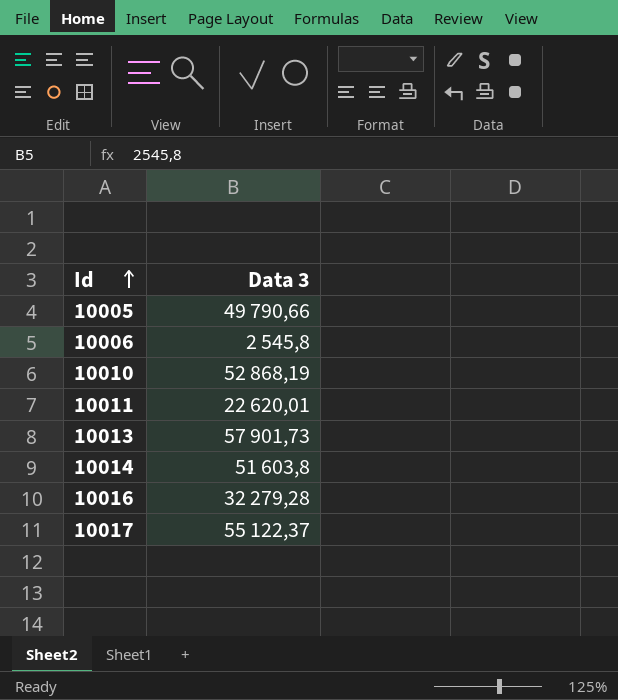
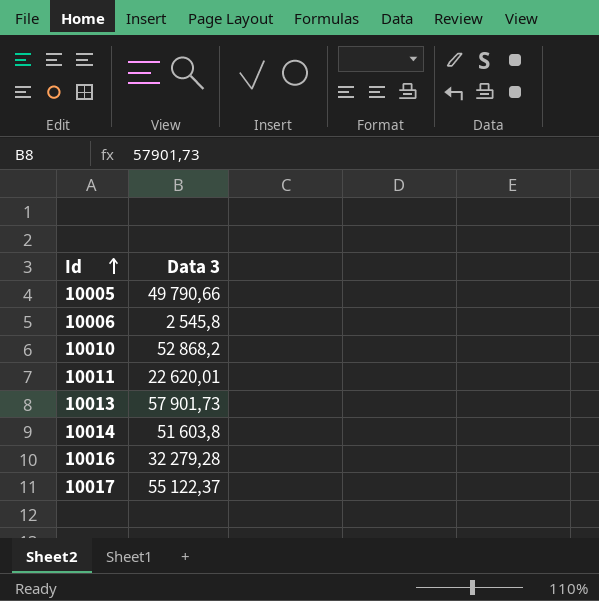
10010 | Data 3: 52 868,19 -> 52 868,2

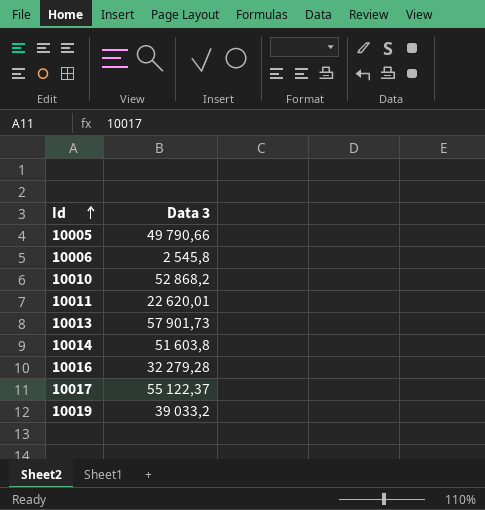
row 10019: none -> 39 033,2

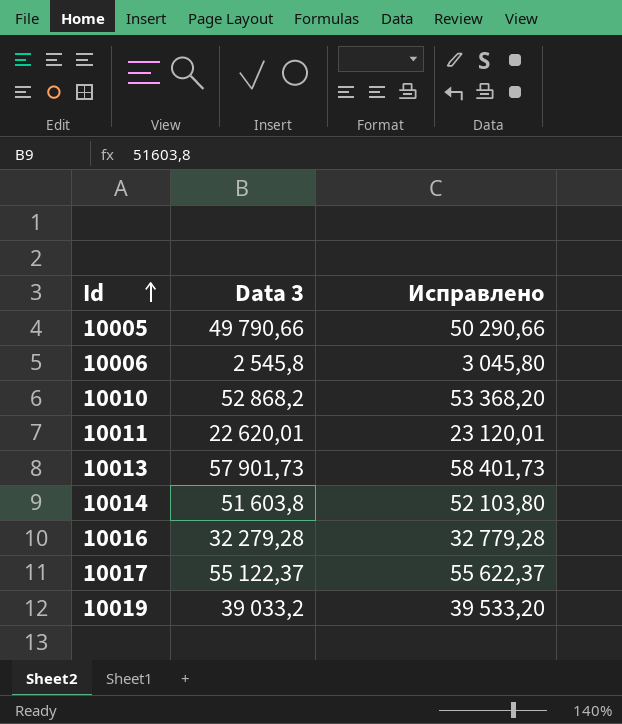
column Исправлено | formula: none -> [Data 3] + 500

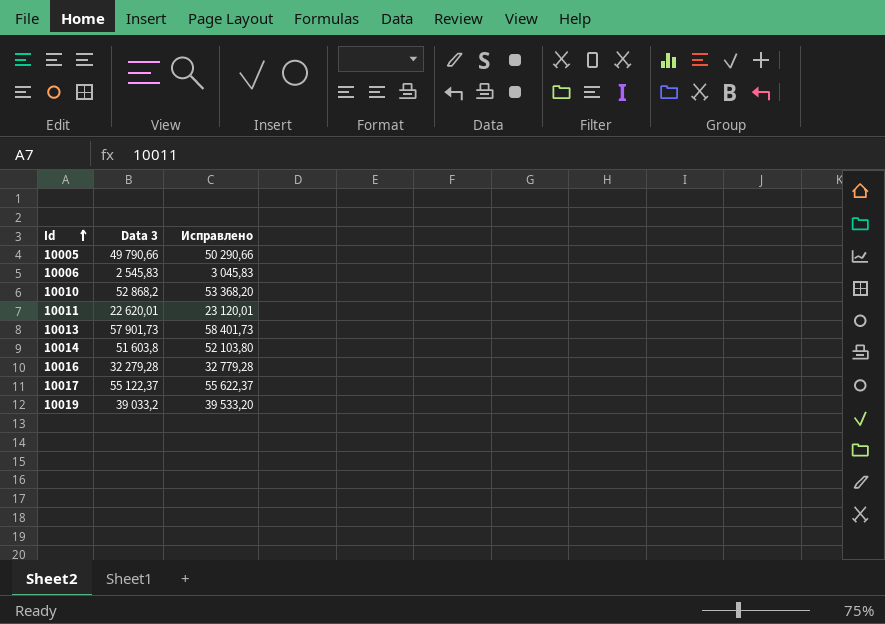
10006 | Data 3: 2 545,8 -> 2 545,83
10006 | Исправлено: 3 045,80 -> 3 045,83

